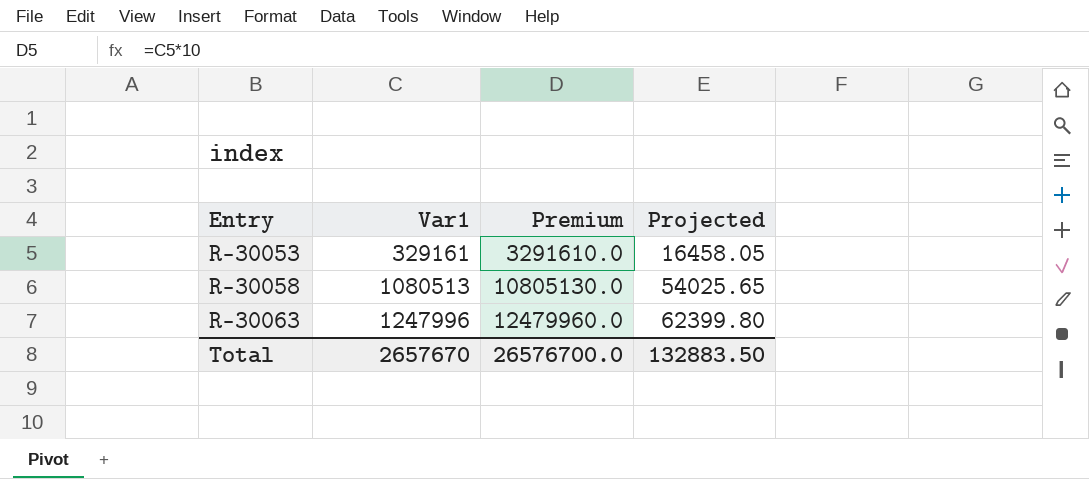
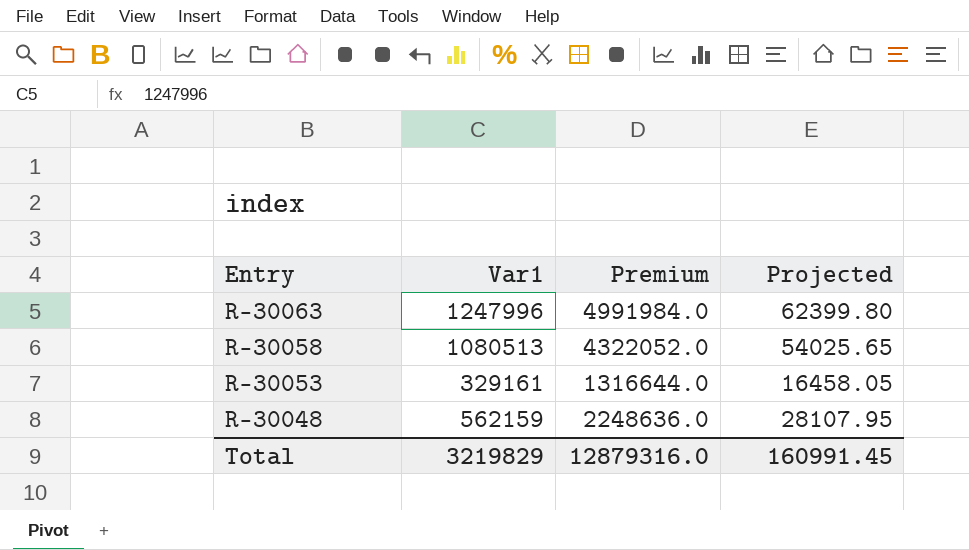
row order: Entry ascending -> Entry descending
column Premium | formula: [Var1] * 10 -> [Var1] * 4
row R-30048: none -> 562159 | 2248636.0 | 28107.95
Total | Var1: 2657670 -> 3219829
Total | Premium: 26576700.0 -> 12879316.0
Total | Projected: 132883.50 -> 160991.45

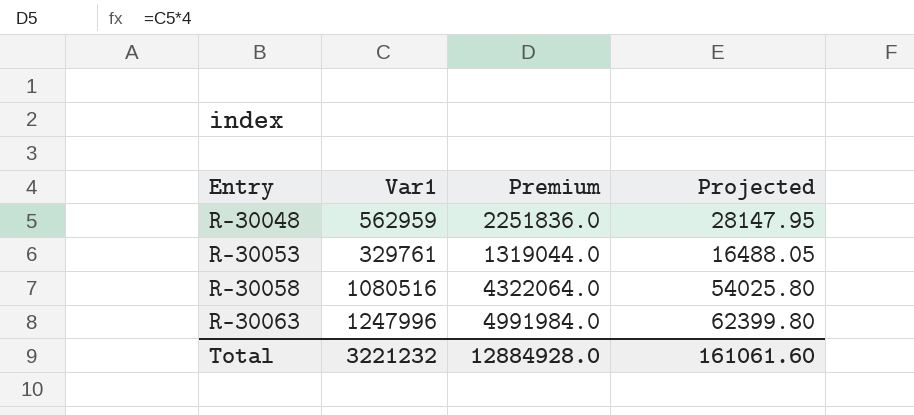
row order: Entry descending -> Entry ascending
R-30048 | Var1: 562159 -> 562959
R-30048 | Premium: 2248636.0 -> 2251836.0
R-30048 | Projected: 28107.95 -> 28147.95
R-30053 | Var1: 329161 -> 329761
R-30053 | Premium: 1316644.0 -> 1319044.0
R-30053 | Projected: 16458.05 -> 16488.05
R-30058 | Var1: 1080513 -> 1080516
R-30058 | Premium: 4322052.0 -> 4322064.0
R-30058 | Projected: 54025.65 -> 54025.80
Total | Var1: 3219829 -> 3221232
Total | Premium: 12879316.0 -> 12884928.0
Total | Projected: 160991.45 -> 161061.60

